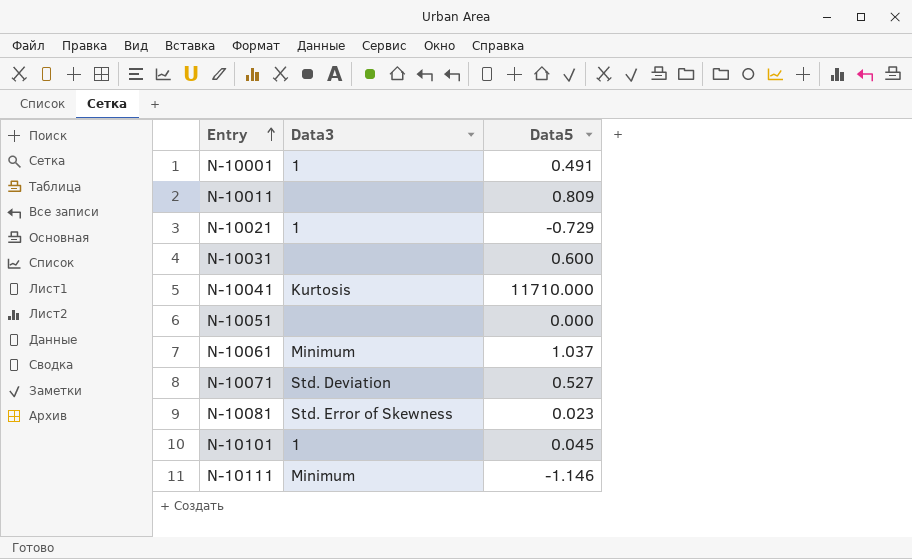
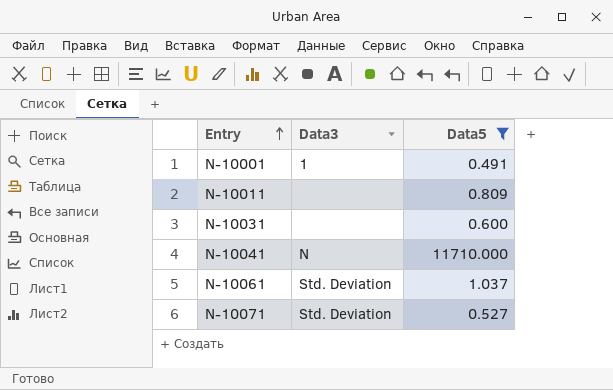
filter: none -> Data5 >= 0.491
N-10041 | Data3: Kurtosis -> N
N-10061 | Data3: Minimum -> Std. Deviation

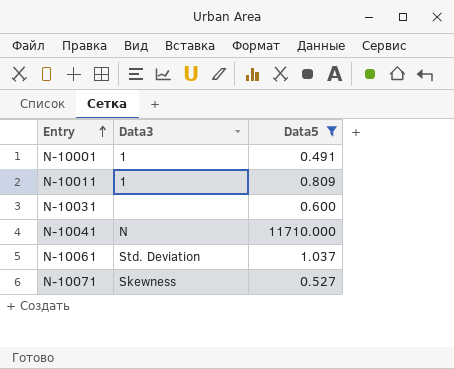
N-10011 | Data3: none -> 1
N-10071 | Data3: Std. Deviation -> Skewness

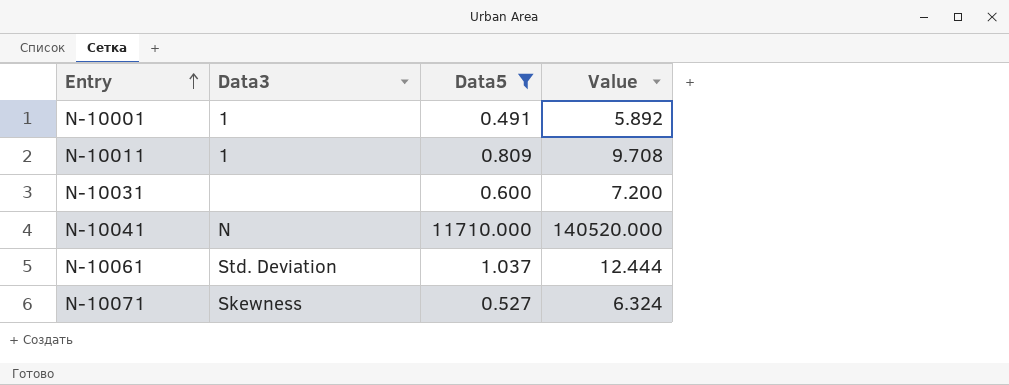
column Value | formula: none -> [Data5] * 12

